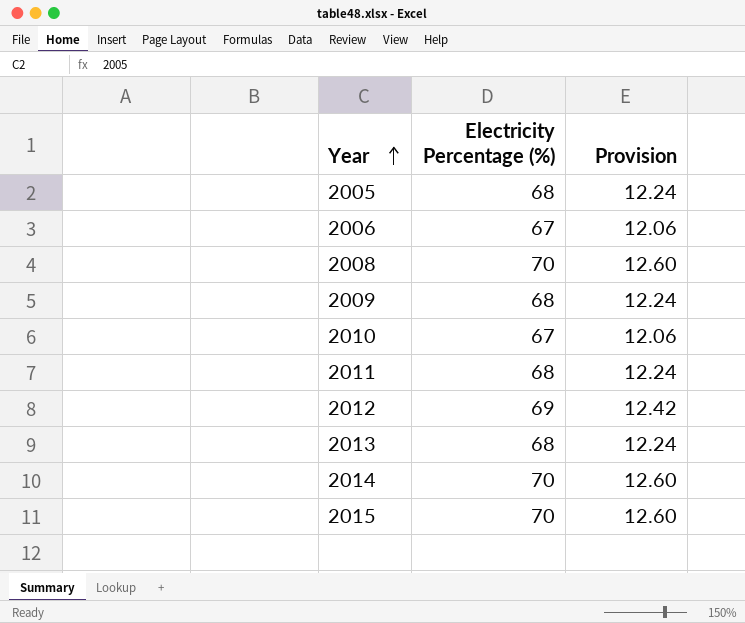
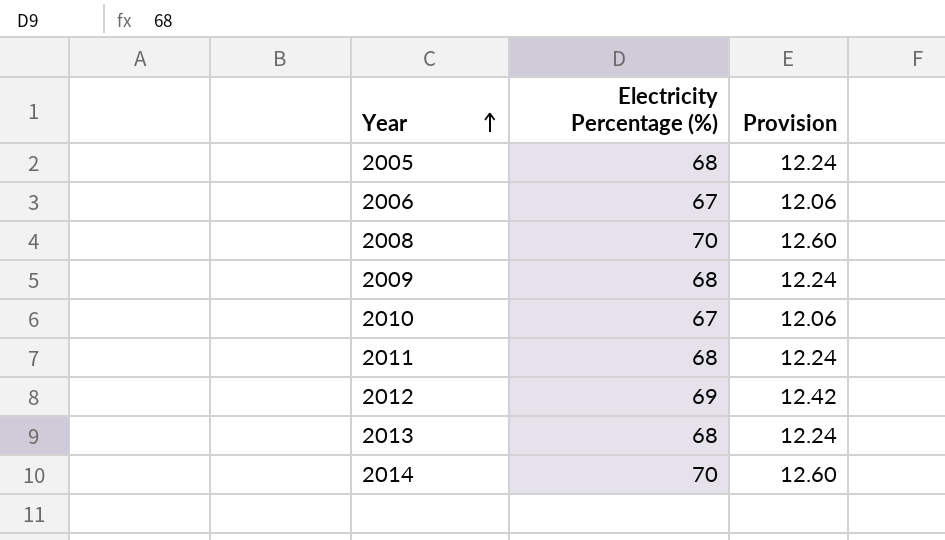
row 2015: 70 | 12.60 -> none

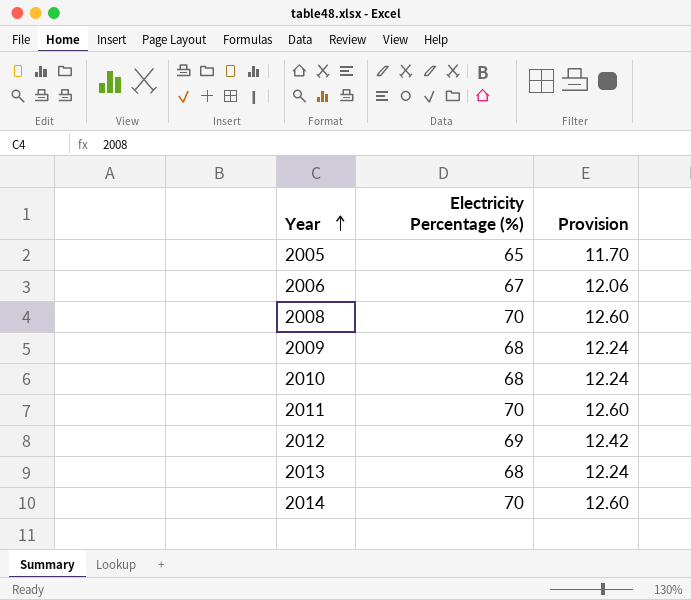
2005 | Electricity Percentage (%): 68 -> 65
2005 | Provision: 12.24 -> 11.70
2010 | Electricity Percentage (%): 67 -> 68
2010 | Provision: 12.06 -> 12.24
2011 | Electricity Percentage (%): 68 -> 70
2011 | Provision: 12.24 -> 12.60

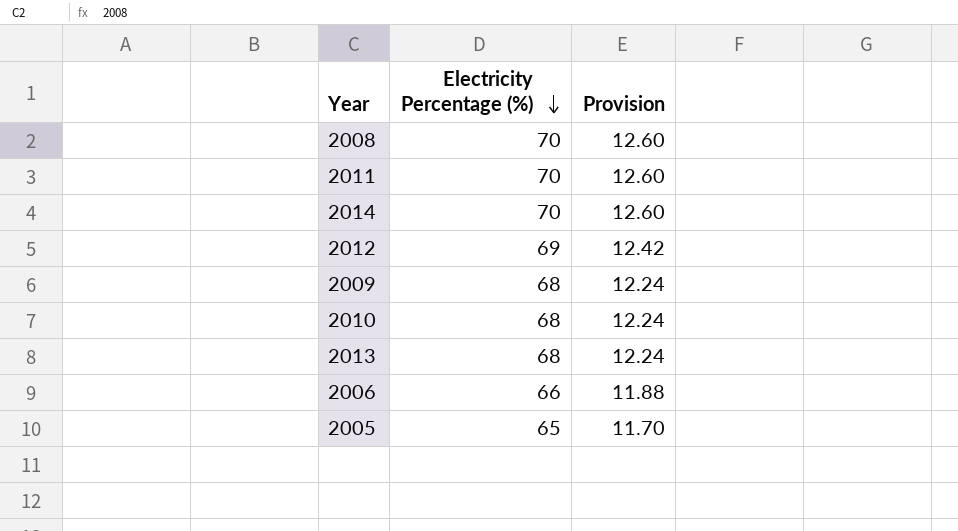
row order: Year ascending -> Electricity Percentage (%) descending
2006 | Electricity Percentage (%): 67 -> 66
2006 | Provision: 12.06 -> 11.88

